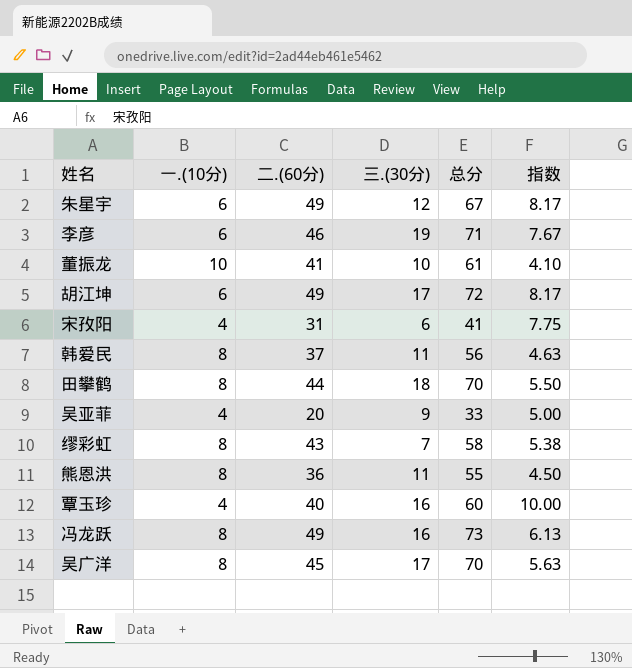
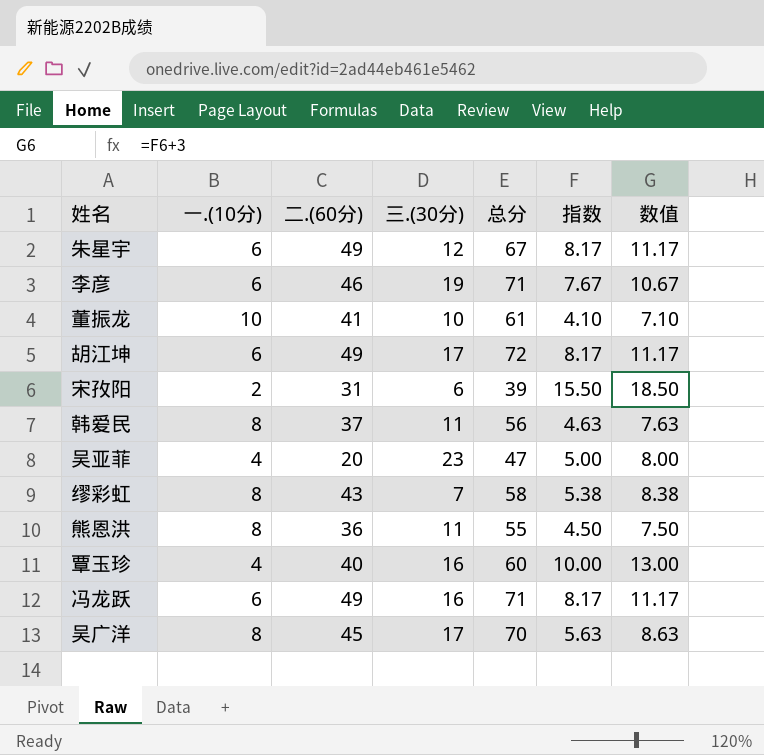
column 数值 | formula: none -> [指数] + 3
row 田攀鹤: 8 | 44 | 18 | 70 | 5.50 -> none
宋孜阳 | 一.(10分): 4 -> 2
宋孜阳 | 总分: 41 -> 39
宋孜阳 | 指数: 7.75 -> 15.50
吴亚菲 | 三.(30分): 9 -> 23
吴亚菲 | 总分: 33 -> 47
冯龙跃 | 一.(10分): 8 -> 6
冯龙跃 | 总分: 73 -> 71
冯龙跃 | 指数: 6.13 -> 8.17

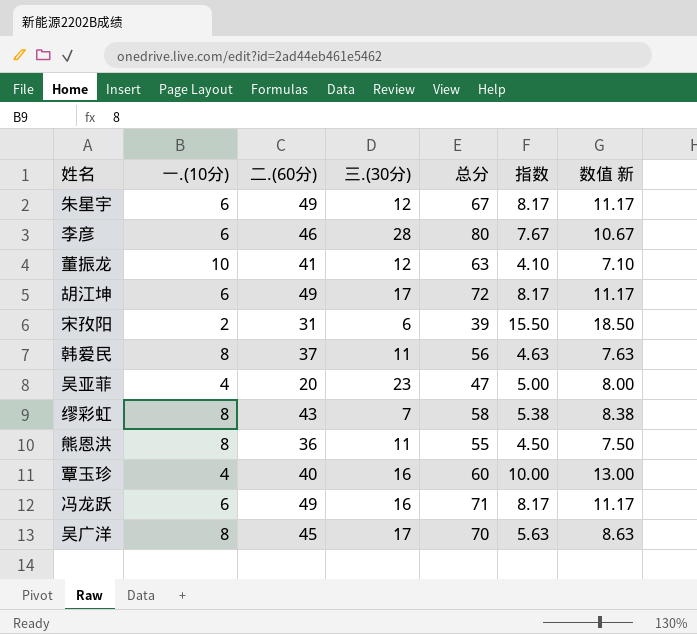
column name: 数值 -> 数值 新
李彦 | 三.(30分): 19 -> 28
李彦 | 总分: 71 -> 80
董振龙 | 三.(30分): 10 -> 12
董振龙 | 总分: 61 -> 63

